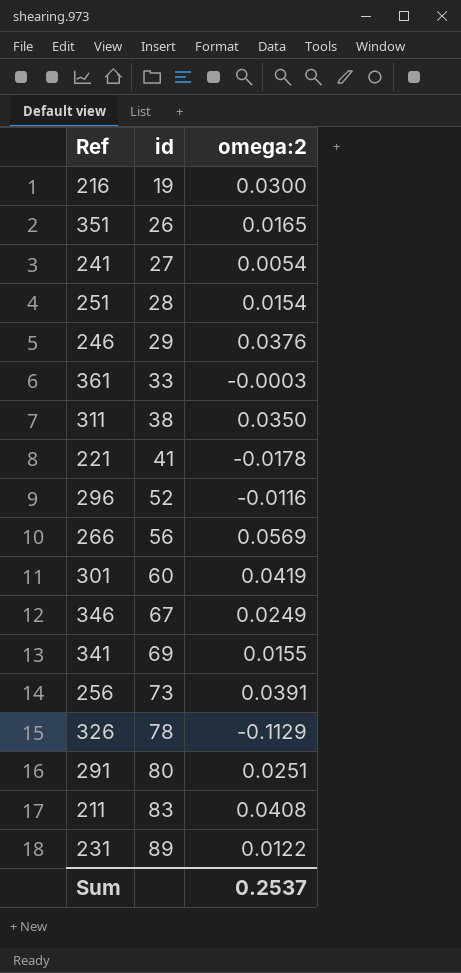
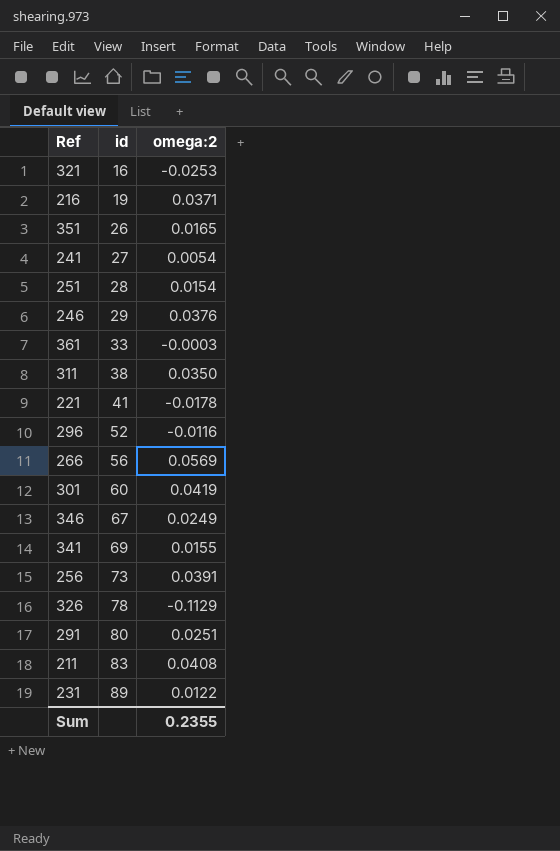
row 321: none -> 16 | -0.0253
216 | omega:2: 0.0300 -> 0.0371
Sum | omega:2: 0.2537 -> 0.2355

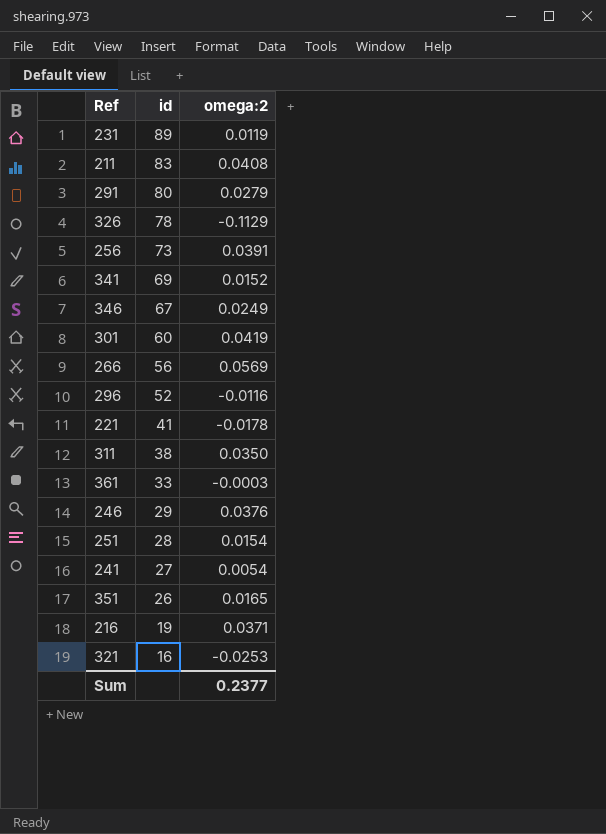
row order: id ascending -> id descending
231 | omega:2: 0.0122 -> 0.0119
291 | omega:2: 0.0251 -> 0.0279
341 | omega:2: 0.0155 -> 0.0152
Sum | omega:2: 0.2355 -> 0.2377

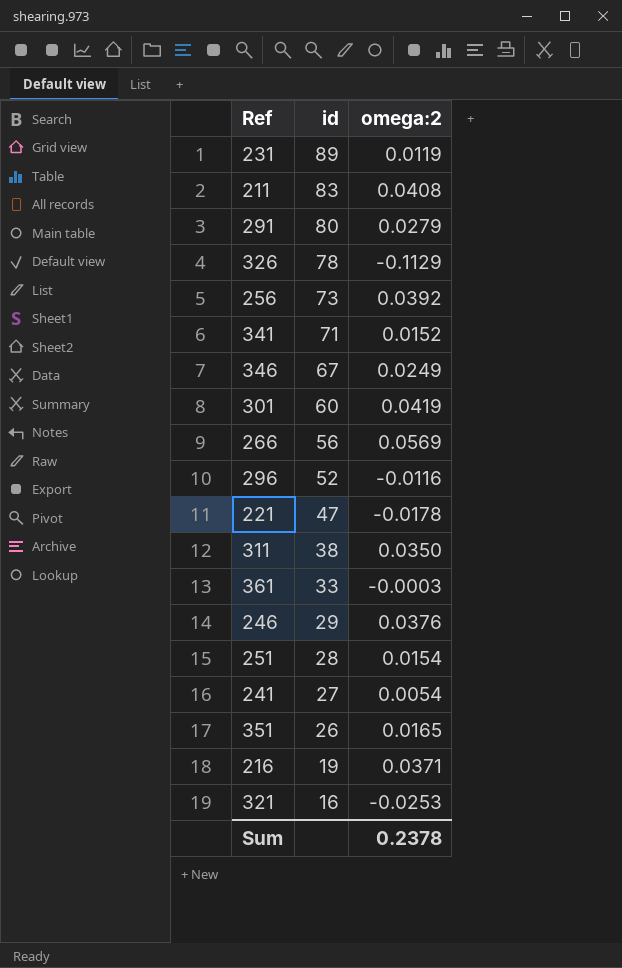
256 | omega:2: 0.0391 -> 0.0392
341 | id: 69 -> 71
221 | id: 41 -> 47
Sum | omega:2: 0.2377 -> 0.2378

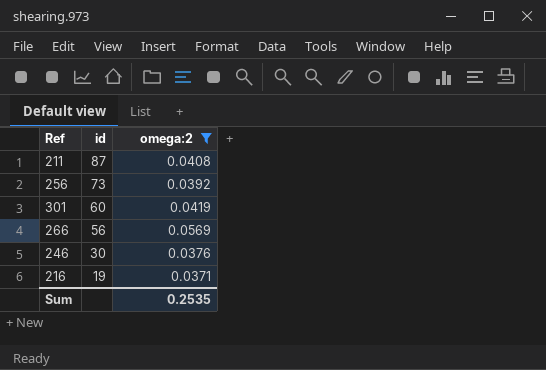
filter: none -> omega:2 >= 0.0371
211 | id: 83 -> 87
246 | id: 29 -> 30
Sum | omega:2: 0.2378 -> 0.2535

